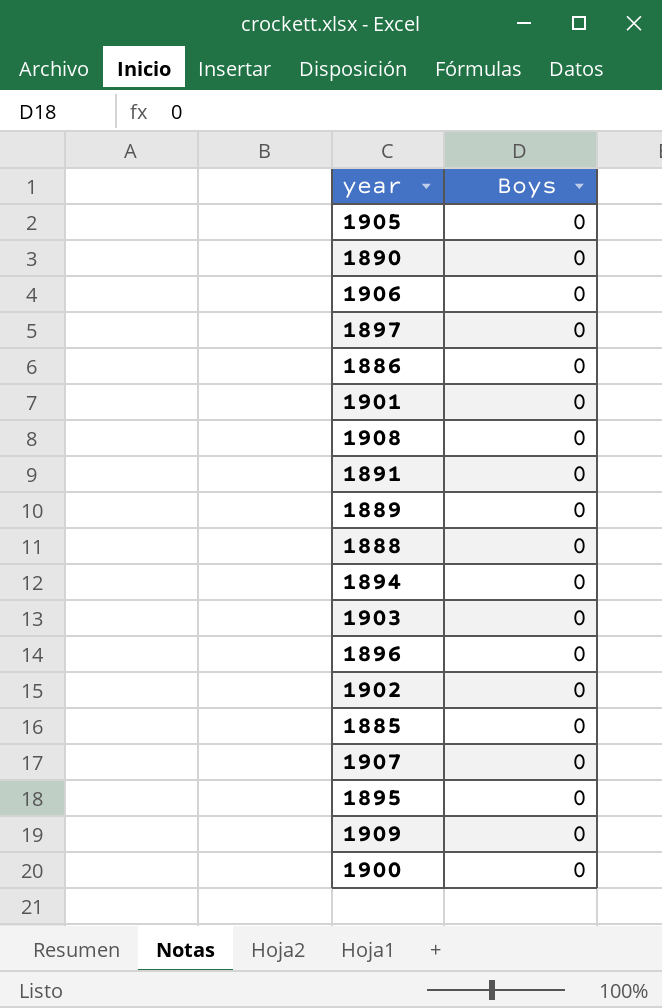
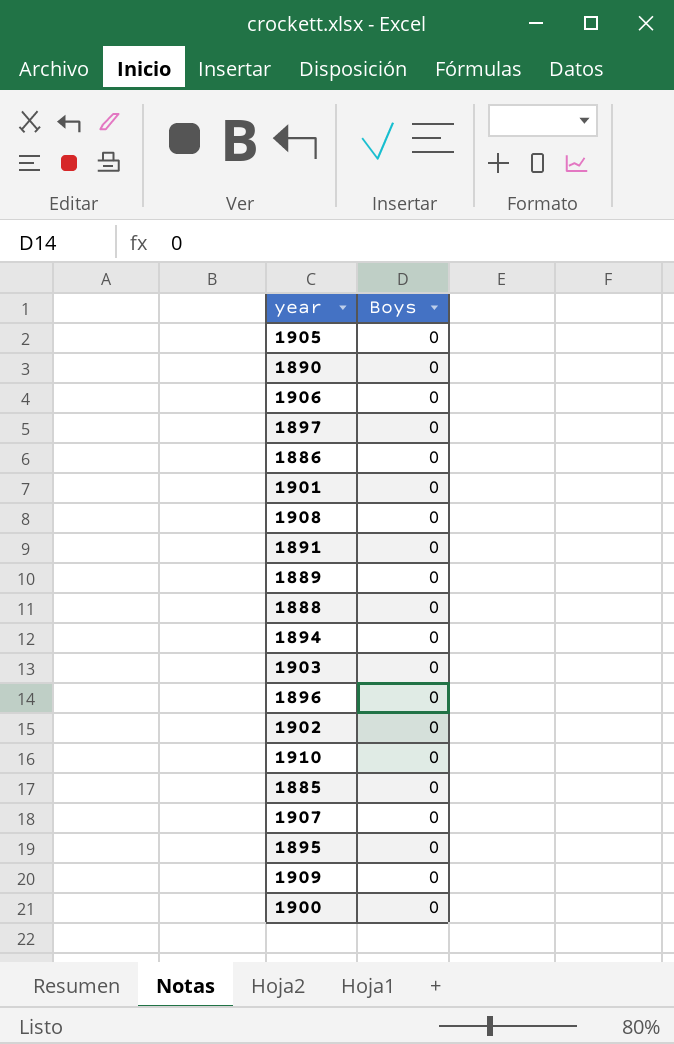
row 1910: none -> 0

